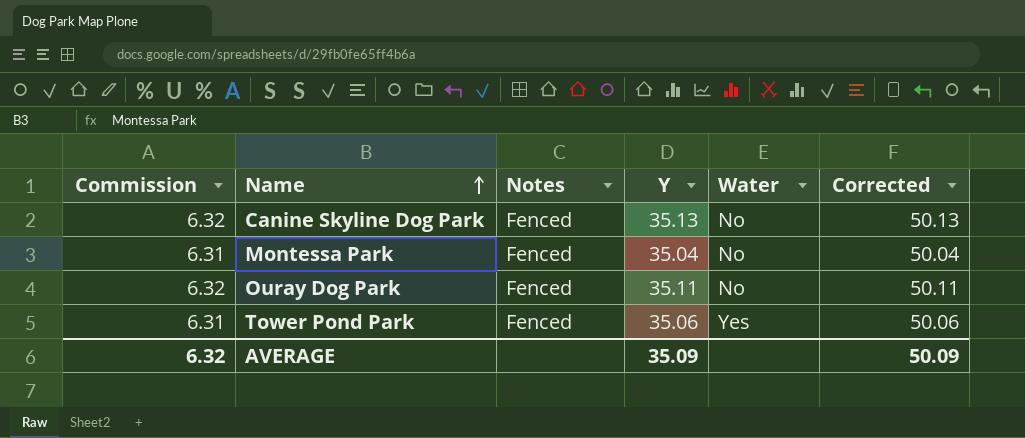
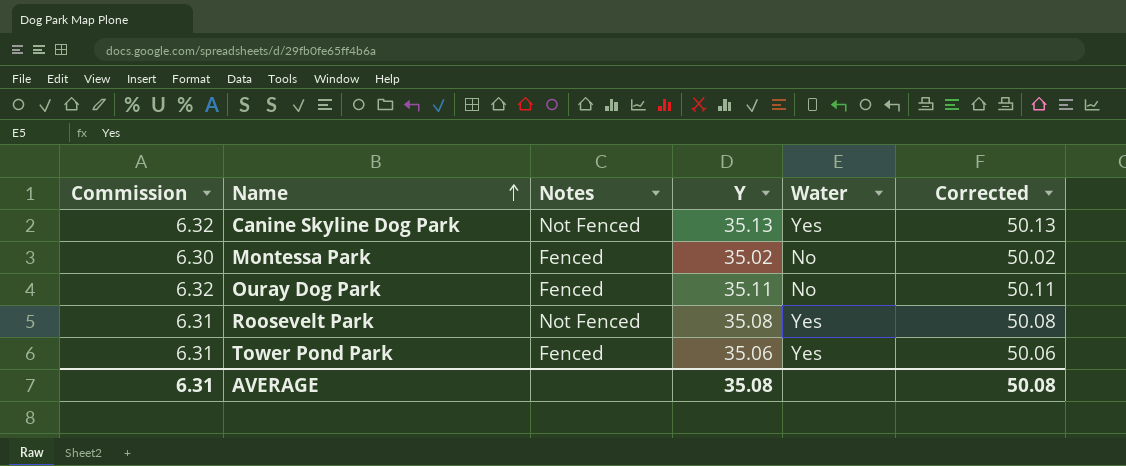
Canine Skyline Dog Park | Notes: Fenced -> Not Fenced
Canine Skyline Dog Park | Water: No -> Yes
Montessa Park | Commission: 6.31 -> 6.30
Montessa Park | Y: 35.04 -> 35.02
Montessa Park | Corrected: 50.04 -> 50.02
row Roosevelt Park: none -> 6.31 | Not Fenced | 35.08 | Yes | 50.08
AVERAGE | Commission: 6.32 -> 6.31
AVERAGE | Y: 35.09 -> 35.08
AVERAGE | Corrected: 50.09 -> 50.08

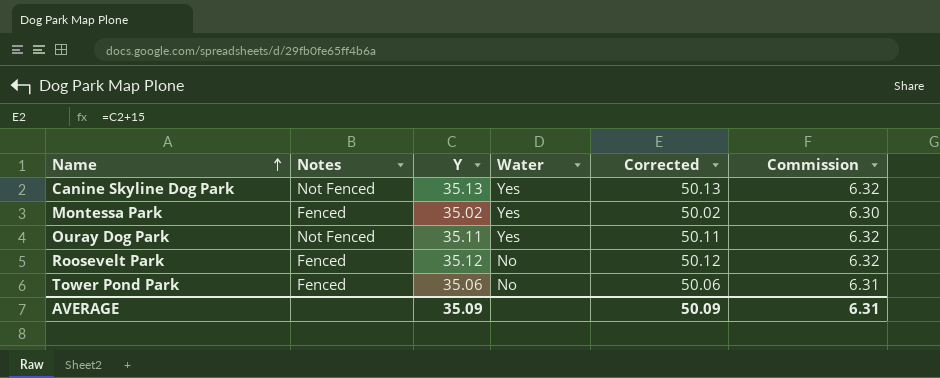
column Commission | position: 1 -> 6
Montessa Park | Water: No -> Yes
Ouray Dog Park | Notes: Fenced -> Not Fenced
Ouray Dog Park | Water: No -> Yes
Roosevelt Park | Notes: Not Fenced -> Fenced
Roosevelt Park | Y: 35.08 -> 35.12
Roosevelt Park | Water: Yes -> No
Roosevelt Park | Corrected: 50.08 -> 50.12
Roosevelt Park | Commission: 6.31 -> 6.32
Tower Pond Park | Water: Yes -> No
AVERAGE | Y: 35.08 -> 35.09
AVERAGE | Corrected: 50.08 -> 50.09

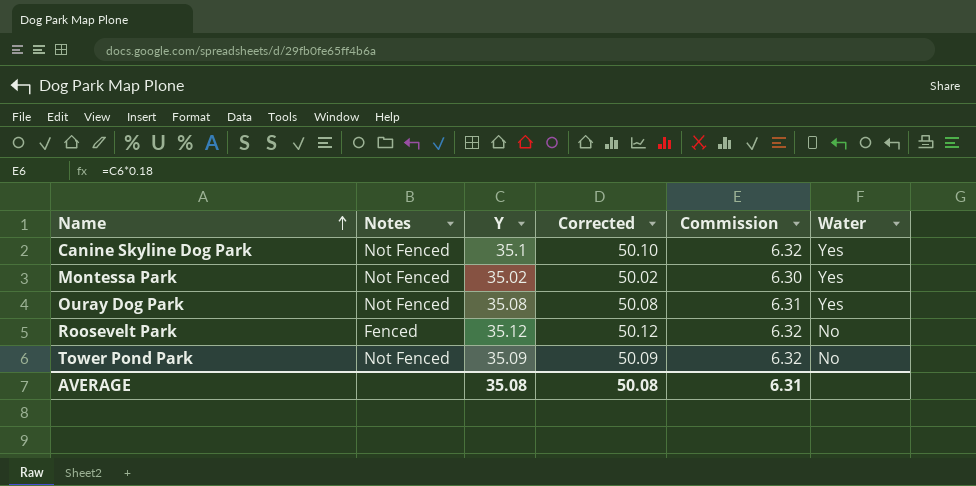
column Water | position: 4 -> 6
Canine Skyline Dog Park | Y: 35.13 -> 35.1
Canine Skyline Dog Park | Corrected: 50.13 -> 50.10
Montessa Park | Notes: Fenced -> Not Fenced
Ouray Dog Park | Y: 35.11 -> 35.08
Ouray Dog Park | Corrected: 50.11 -> 50.08
Ouray Dog Park | Commission: 6.32 -> 6.31
Tower Pond Park | Notes: Fenced -> Not Fenced
Tower Pond Park | Y: 35.06 -> 35.09
Tower Pond Park | Corrected: 50.06 -> 50.09
Tower Pond Park | Commission: 6.31 -> 6.32
AVERAGE | Y: 35.09 -> 35.08
AVERAGE | Corrected: 50.09 -> 50.08

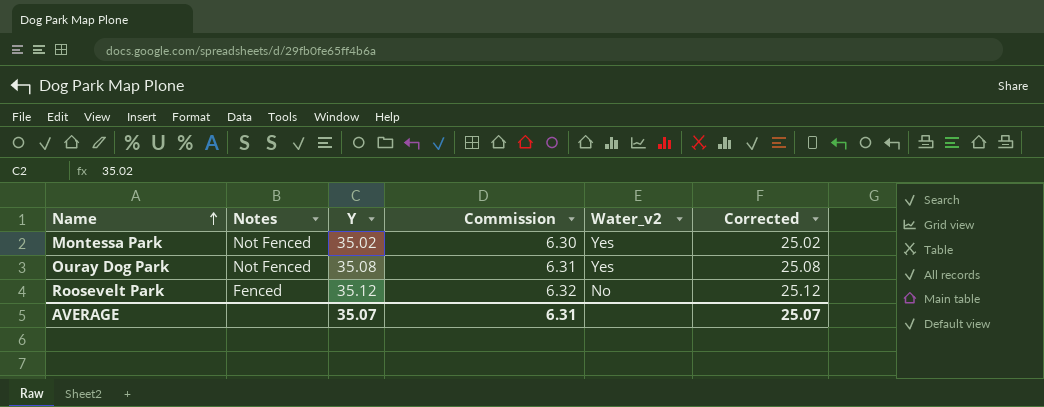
column name: Water -> Water_v2
column Corrected | formula: [Y] + 15 -> [Y] - 10
column Corrected | position: 4 -> 6
row Canine Skyline Dog Park: Not Fenced | 35.1 | 50.10 | 6.32 | Yes -> none
row Tower Pond Park: Not Fenced | 35.09 | 50.09 | 6.32 | No -> none
AVERAGE | Y: 35.08 -> 35.07
AVERAGE | Corrected: 50.08 -> 25.07

